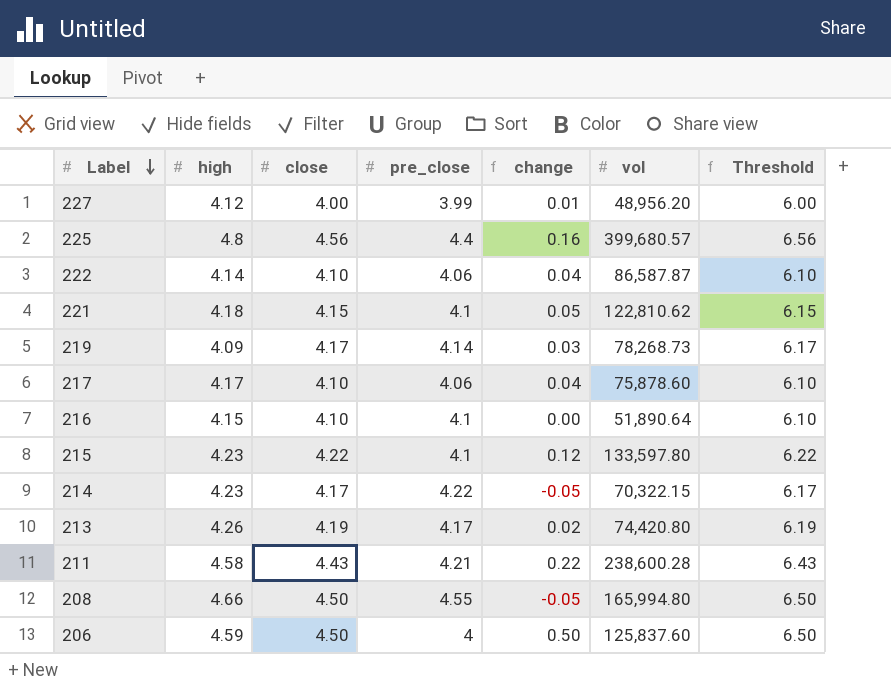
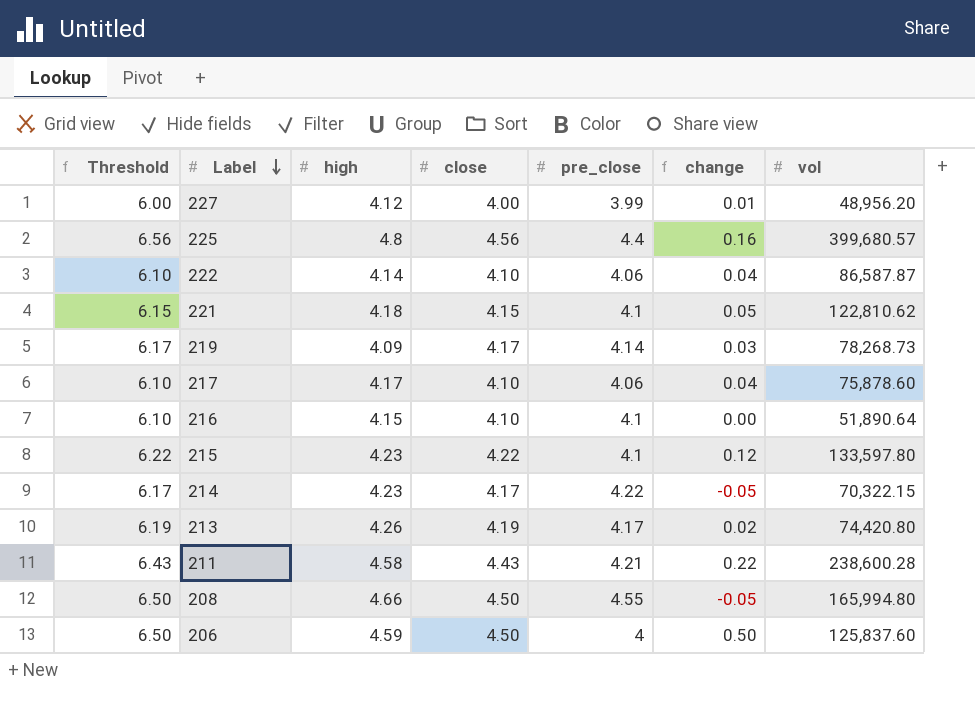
column Threshold | position: 7 -> 1

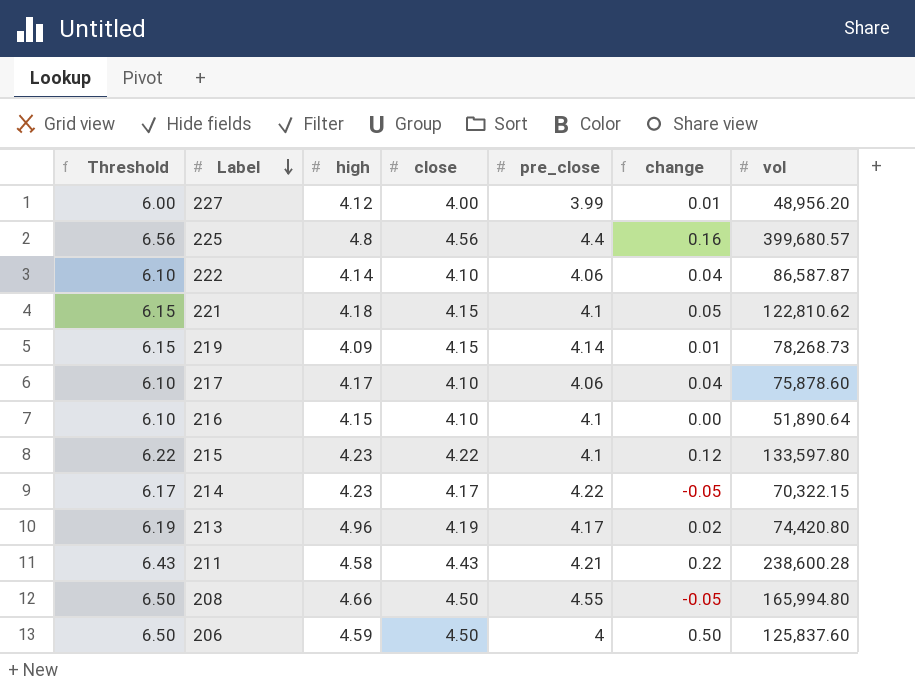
219 | Threshold: 6.17 -> 6.15
219 | close: 4.17 -> 4.15
219 | change: 0.03 -> 0.01
213 | high: 4.26 -> 4.96

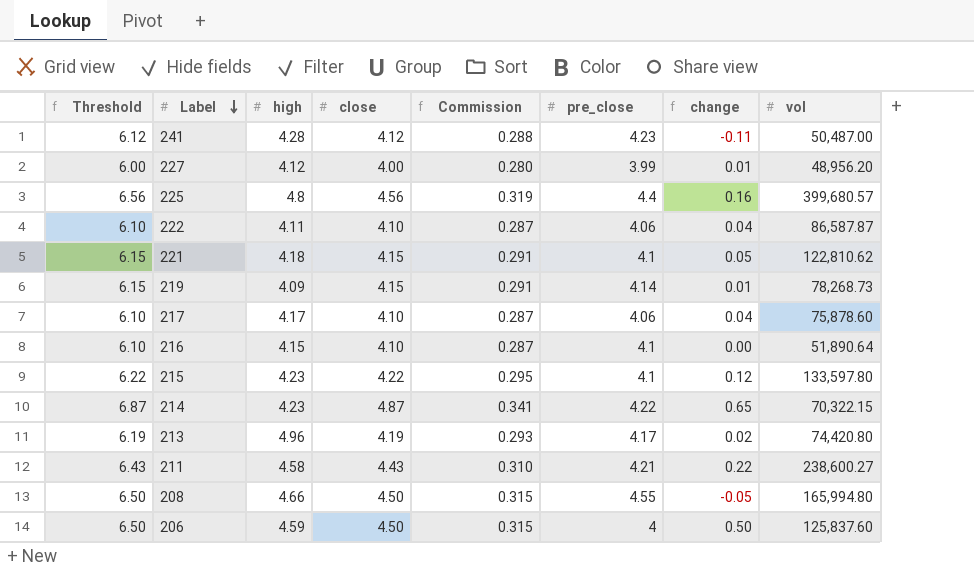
column Commission | formula: none -> [close] * 0.07
row 241: none -> 6.12 | 4.28 | 4.12 | 0.288 | 4.23 | -0.11 | 50,487.00
222 | high: 4.14 -> 4.11
214 | Threshold: 6.17 -> 6.87
214 | close: 4.17 -> 4.87
214 | change: -0.05 -> 0.65
211 | vol: 238,600.28 -> 238,600.27

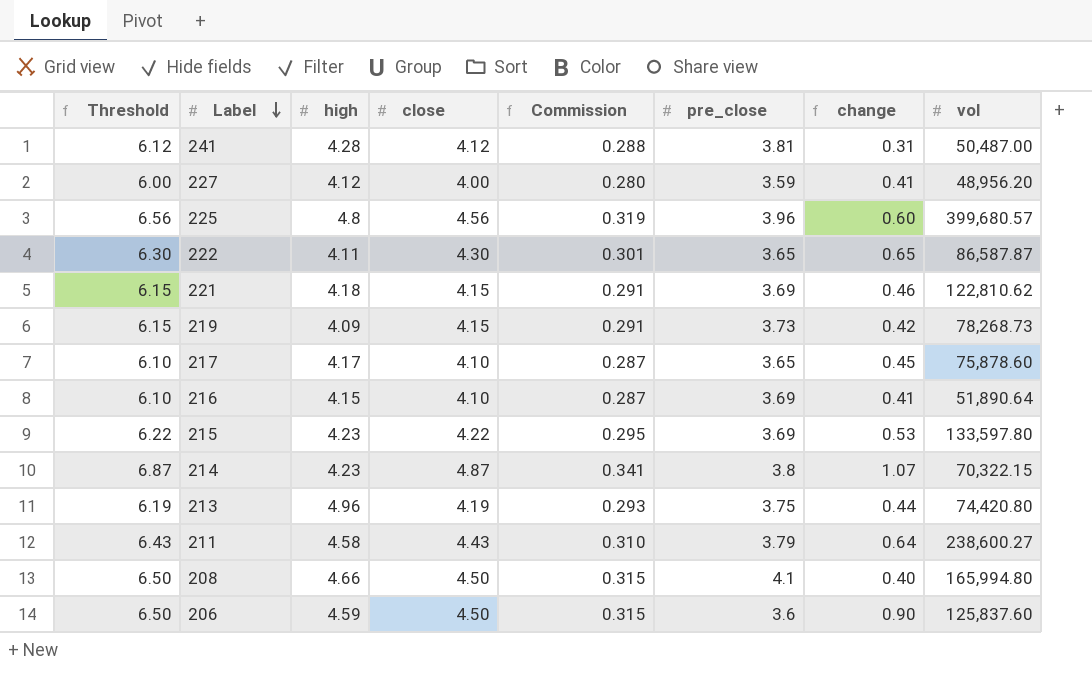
241 | pre_close: 4.23 -> 3.81
241 | change: -0.11 -> 0.31
227 | pre_close: 3.99 -> 3.59
227 | change: 0.01 -> 0.41
225 | pre_close: 4.4 -> 3.96
225 | change: 0.16 -> 0.60
222 | Threshold: 6.10 -> 6.30
222 | close: 4.10 -> 4.30
222 | Commission: 0.287 -> 0.301
222 | pre_close: 4.06 -> 3.65
222 | change: 0.04 -> 0.65
221 | pre_close: 4.1 -> 3.69
221 | change: 0.05 -> 0.46
219 | pre_close: 4.14 -> 3.73
219 | change: 0.01 -> 0.42
217 | pre_close: 4.06 -> 3.65
217 | change: 0.04 -> 0.45
216 | pre_close: 4.1 -> 3.69
216 | change: 0.00 -> 0.41
215 | pre_close: 4.1 -> 3.69
215 | change: 0.12 -> 0.53
214 | pre_close: 4.22 -> 3.8
214 | change: 0.65 -> 1.07
213 | pre_close: 4.17 -> 3.75
213 | change: 0.02 -> 0.44
211 | pre_close: 4.21 -> 3.79
211 | change: 0.22 -> 0.64
208 | pre_close: 4.55 -> 4.1
208 | change: -0.05 -> 0.40
206 | pre_close: 4 -> 3.6
206 | change: 0.50 -> 0.90

